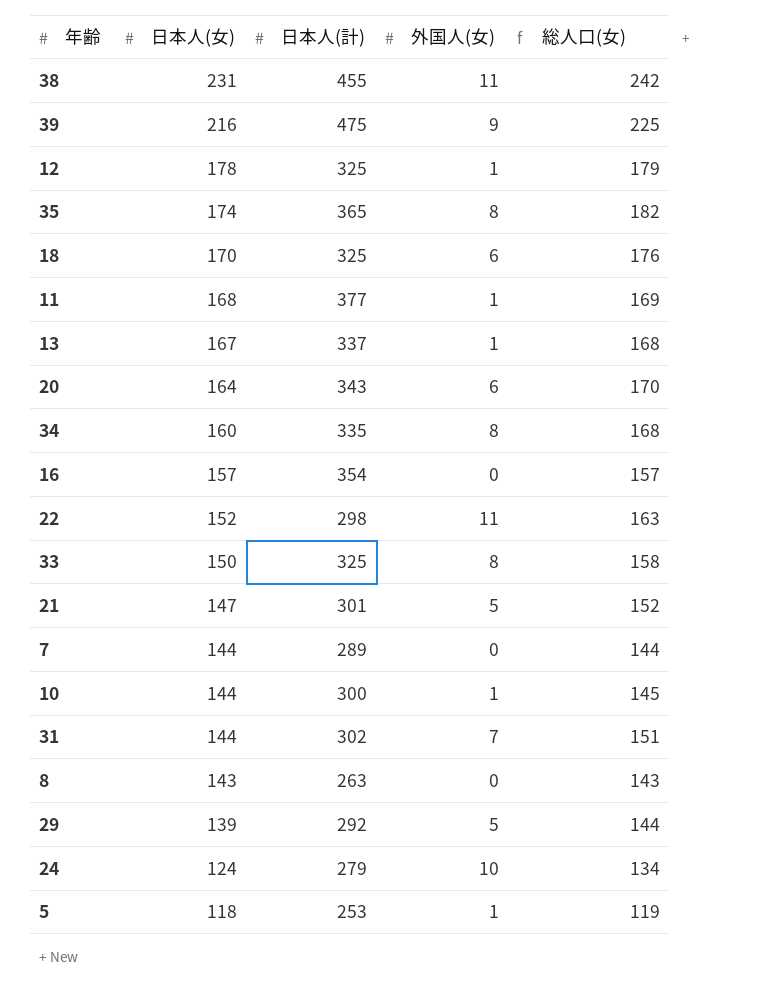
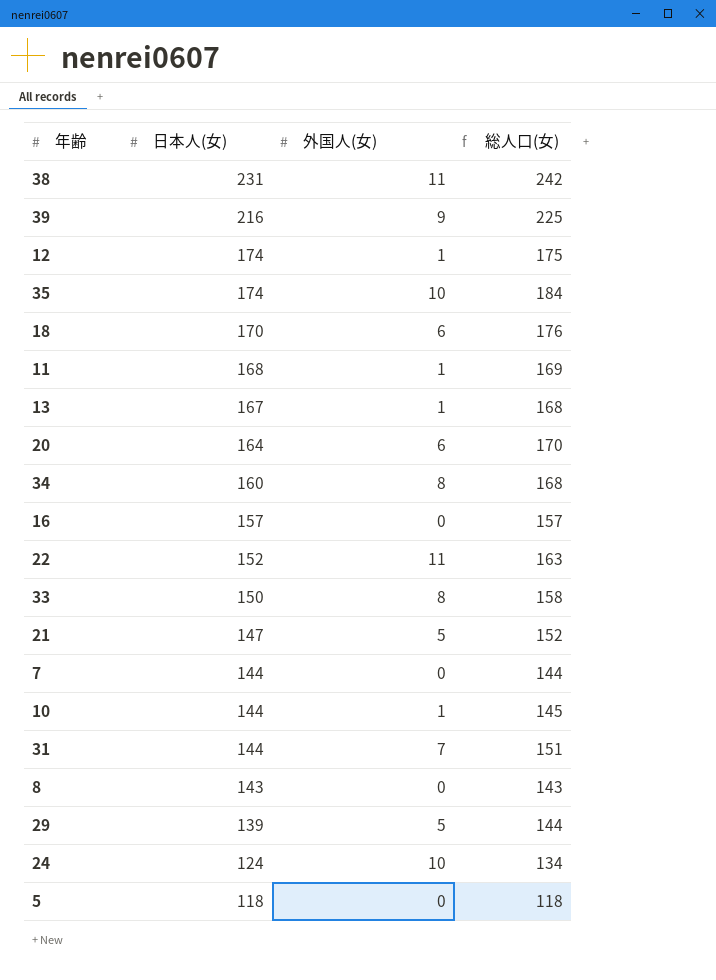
column 日本人(計) | position: 3 -> none
12 | 日本人(女): 178 -> 174
12 | 総人口(女): 179 -> 175
35 | 外国人(女): 8 -> 10
35 | 総人口(女): 182 -> 184
5 | 外国人(女): 1 -> 0
5 | 総人口(女): 119 -> 118

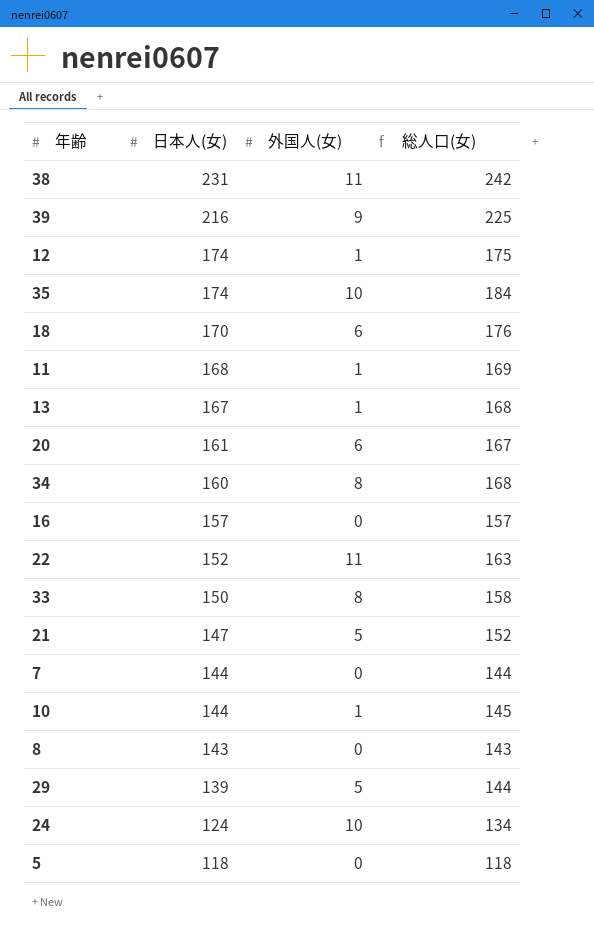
row 31: 144 | 7 | 151 -> none
20 | 日本人(女): 164 -> 161
20 | 総人口(女): 170 -> 167

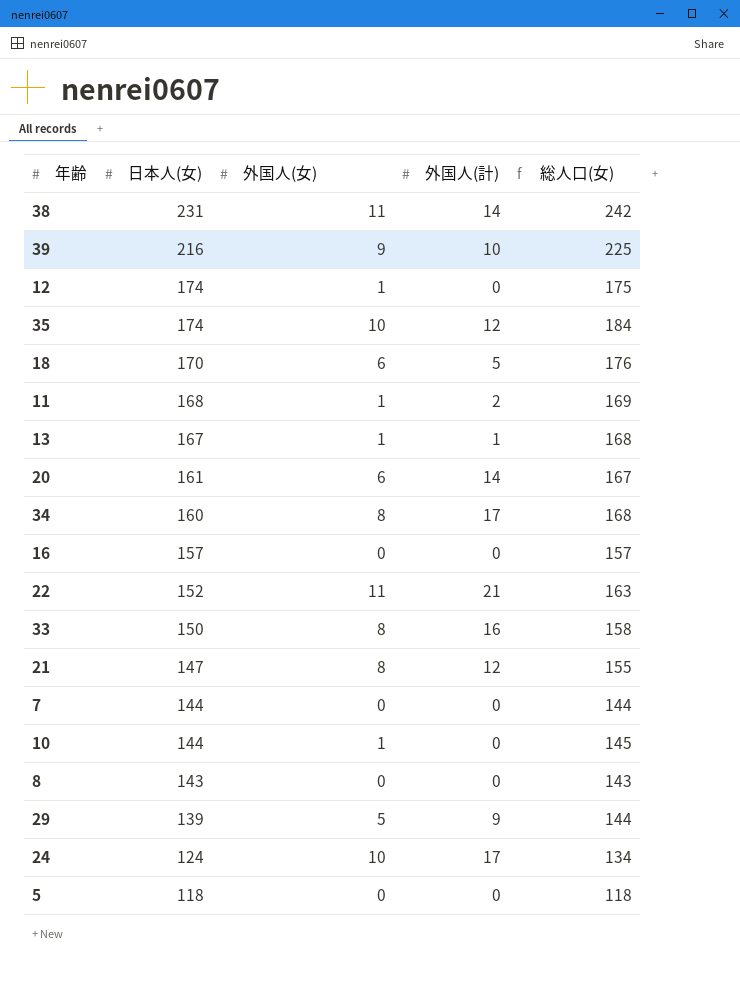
column 外国人(計) | position: none -> 4
21 | 外国人(女): 5 -> 8
21 | 総人口(女): 152 -> 155

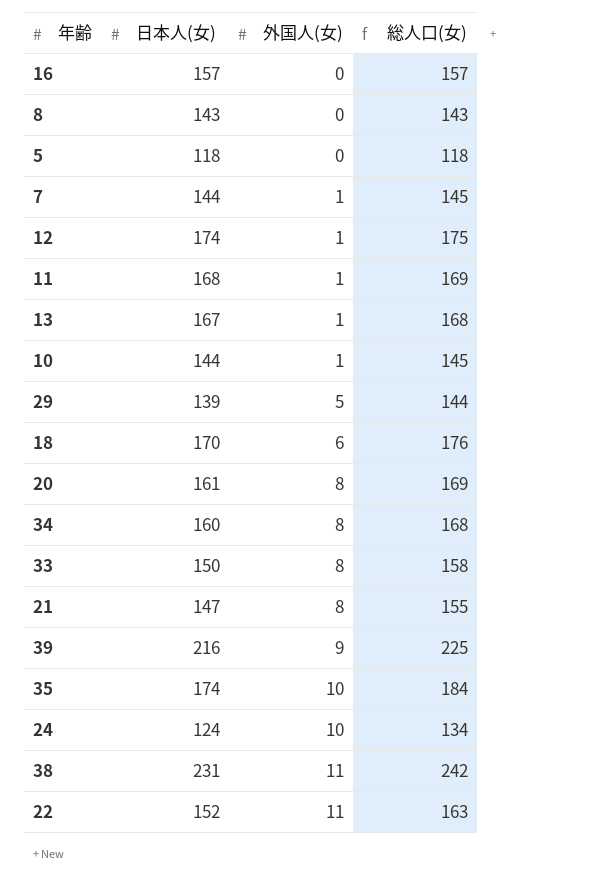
row order: 日本人(女) descending -> 外国人(女) ascending
column 外国人(計) | position: 4 -> none
7 | 外国人(女): 0 -> 1
7 | 総人口(女): 144 -> 145
20 | 外国人(女): 6 -> 8
20 | 総人口(女): 167 -> 169

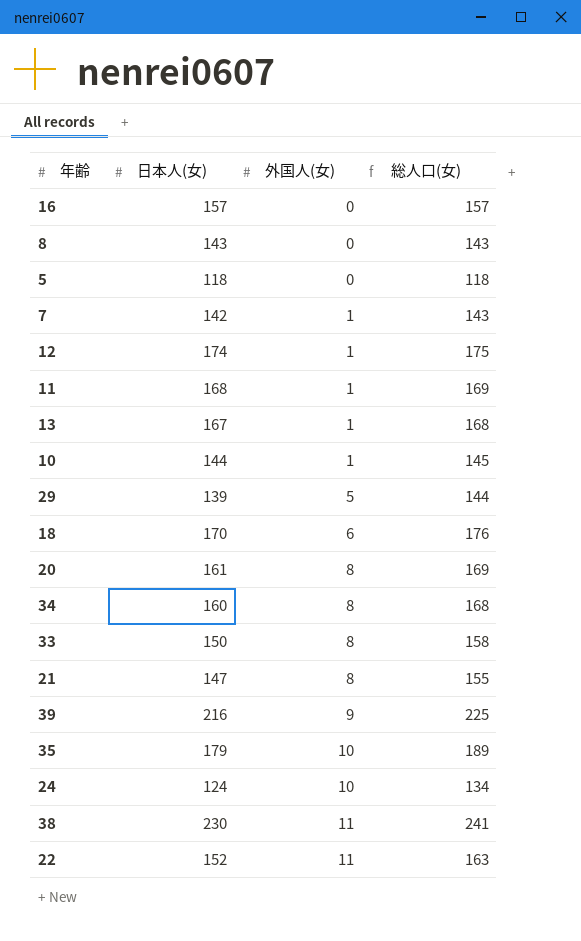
7 | 日本人(女): 144 -> 142
7 | 総人口(女): 145 -> 143
35 | 日本人(女): 174 -> 179
35 | 総人口(女): 184 -> 189
38 | 日本人(女): 231 -> 230
38 | 総人口(女): 242 -> 241

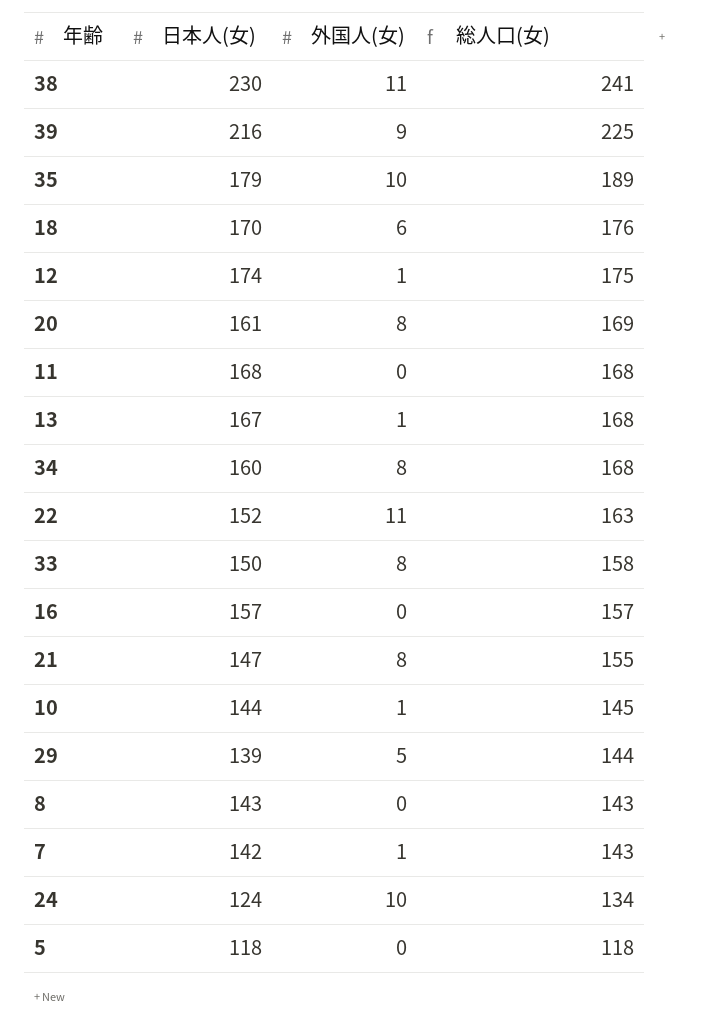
row order: 外国人(女) ascending -> 総人口(女) descending
11 | 外国人(女): 1 -> 0
11 | 総人口(女): 169 -> 168

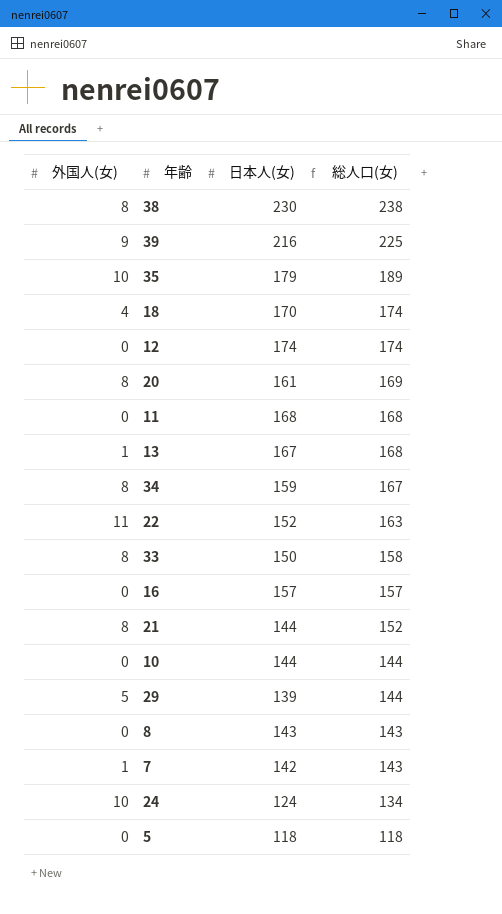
column 外国人(女) | position: 3 -> 1
38 | 外国人(女): 11 -> 8
38 | 総人口(女): 241 -> 238
18 | 外国人(女): 6 -> 4
18 | 総人口(女): 176 -> 174
12 | 外国人(女): 1 -> 0
12 | 総人口(女): 175 -> 174
34 | 日本人(女): 160 -> 159
34 | 総人口(女): 168 -> 167
21 | 日本人(女): 147 -> 144
21 | 総人口(女): 155 -> 152
10 | 外国人(女): 1 -> 0
10 | 総人口(女): 145 -> 144

